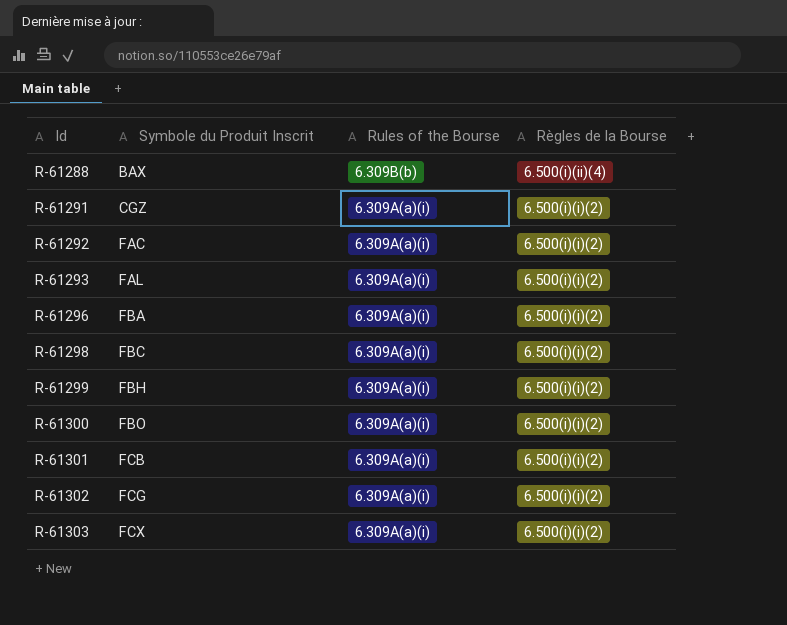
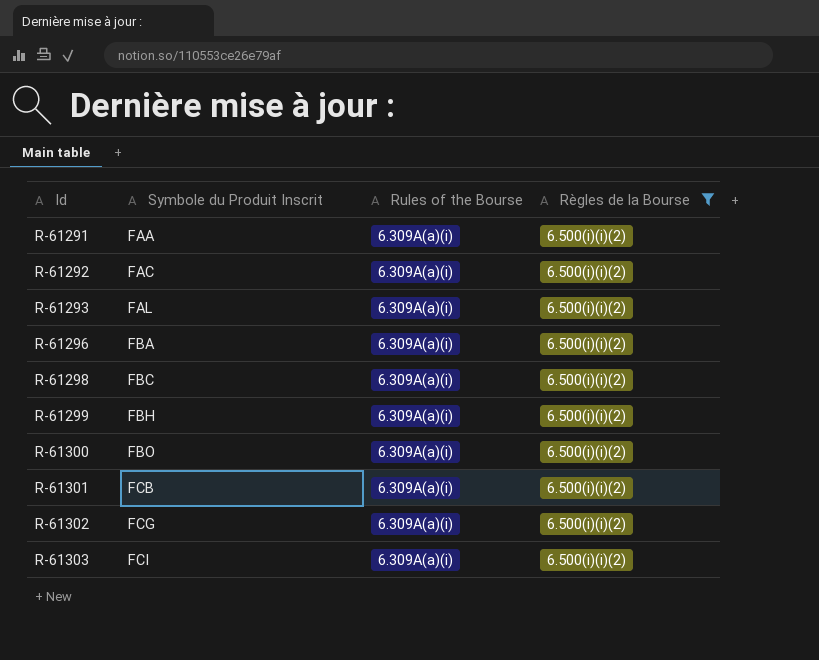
filter: none -> Règles de la Bourse = 6.500(i)(i)(2)
R-61291 | Symbole du Produit Inscrit: CGZ -> FAA
R-61303 | Symbole du Produit Inscrit: FCX -> FCI

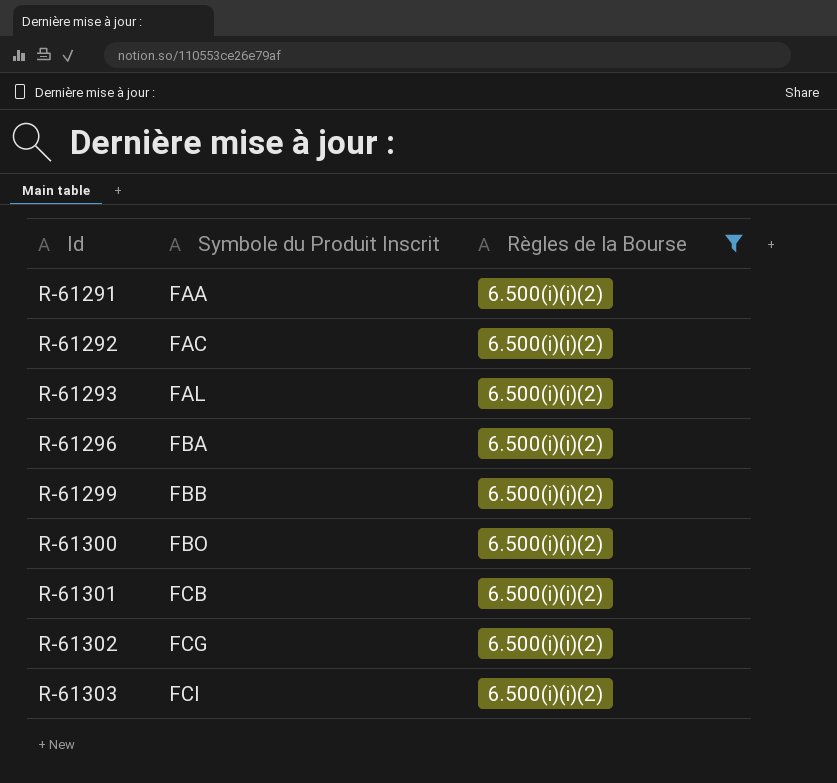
column Rules of the Bourse | position: 3 -> none
row R-61298: FBC | 6.309A(a)(i) | 6.500(i)(i)(2) -> none
R-61299 | Symbole du Produit Inscrit: FBH -> FBB

